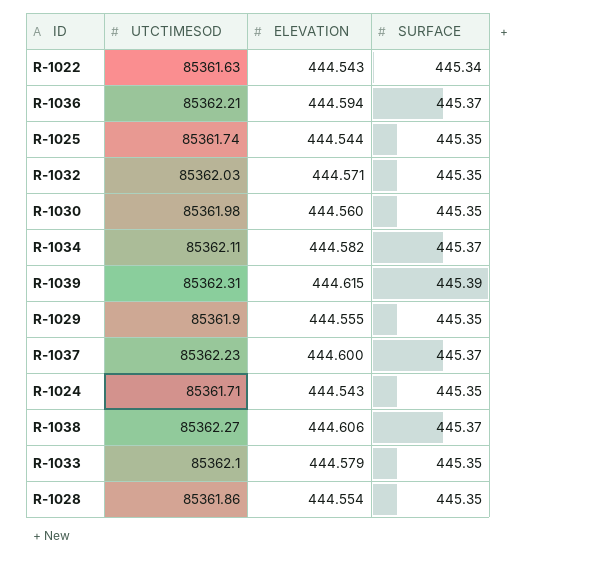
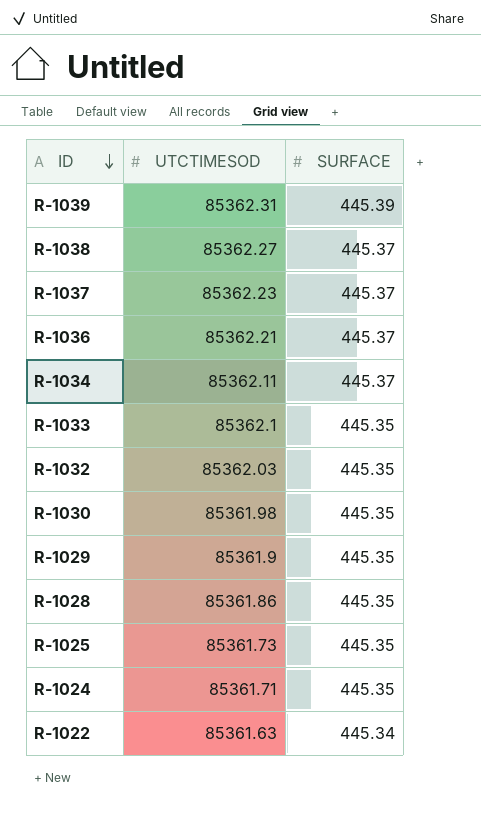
row order: none -> ID descending
column ELEVATION | position: 3 -> none
R-1025 | UTCTIMESOD: 85361.74 -> 85361.73

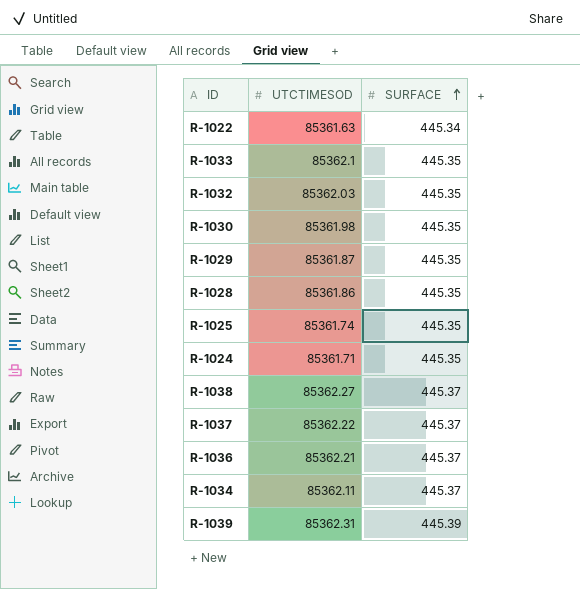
row order: ID descending -> SURFACE ascending
R-1029 | UTCTIMESOD: 85361.9 -> 85361.87
R-1025 | UTCTIMESOD: 85361.73 -> 85361.74
R-1037 | UTCTIMESOD: 85362.23 -> 85362.22

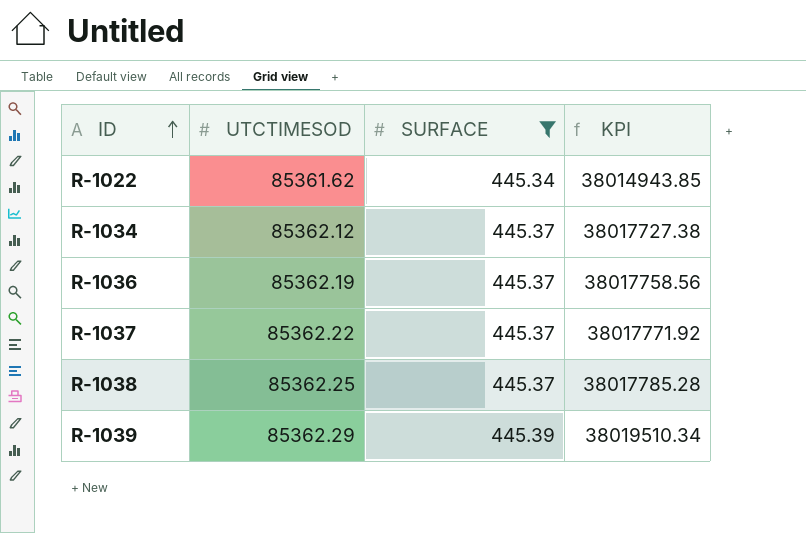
filter: none -> SURFACE != 445.35
row order: SURFACE ascending -> ID ascending
column KPI | formula: none -> [UTCTIMESOD] * [SURFACE]
R-1022 | UTCTIMESOD: 85361.63 -> 85361.62
R-1034 | UTCTIMESOD: 85362.11 -> 85362.12
R-1036 | UTCTIMESOD: 85362.21 -> 85362.19
R-1038 | UTCTIMESOD: 85362.27 -> 85362.25
R-1039 | UTCTIMESOD: 85362.31 -> 85362.29

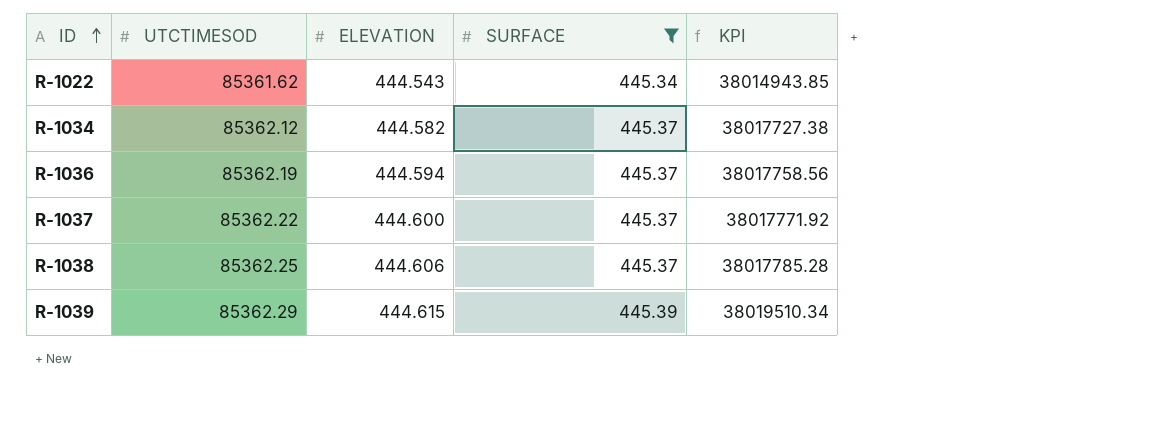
column ELEVATION | position: none -> 3

